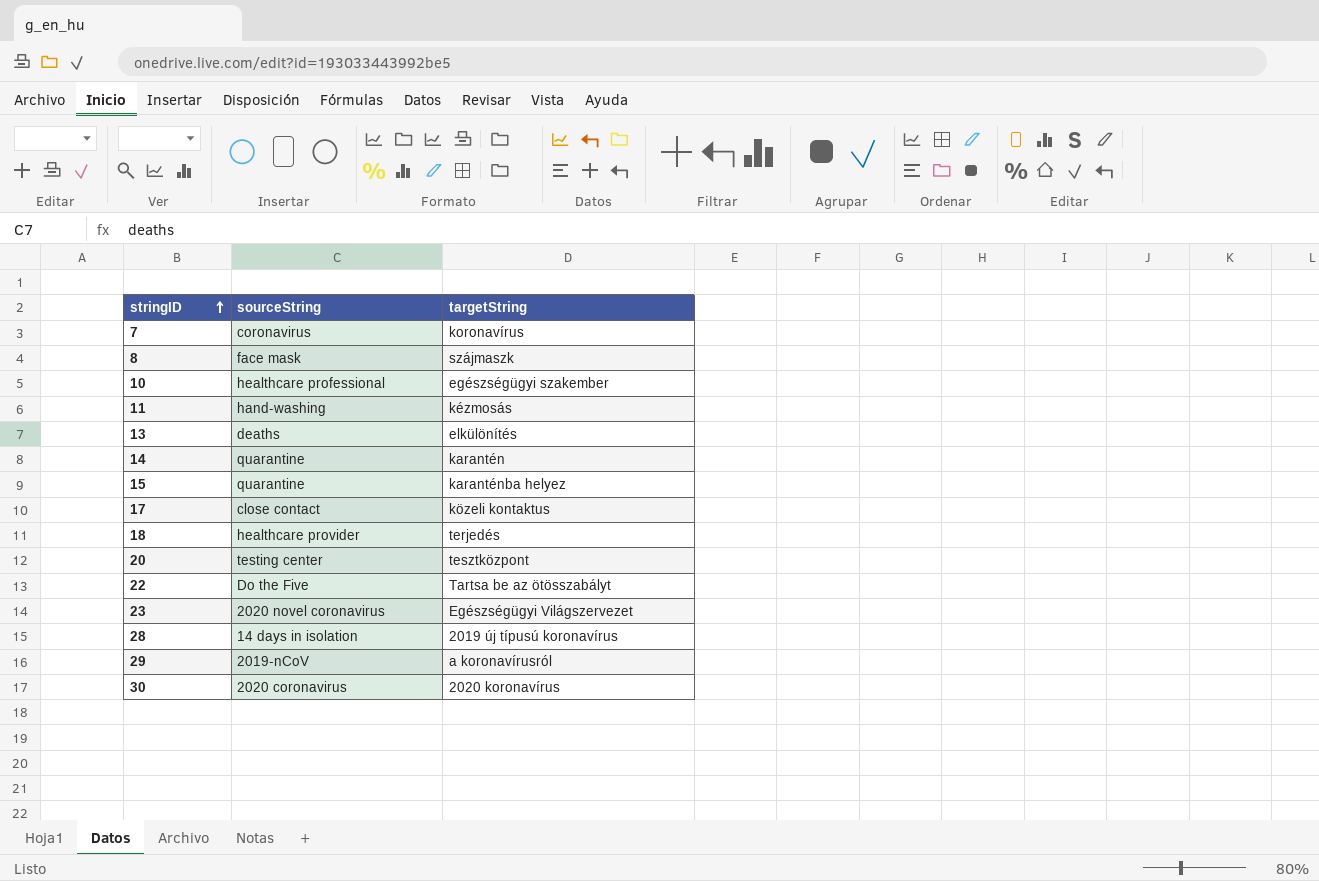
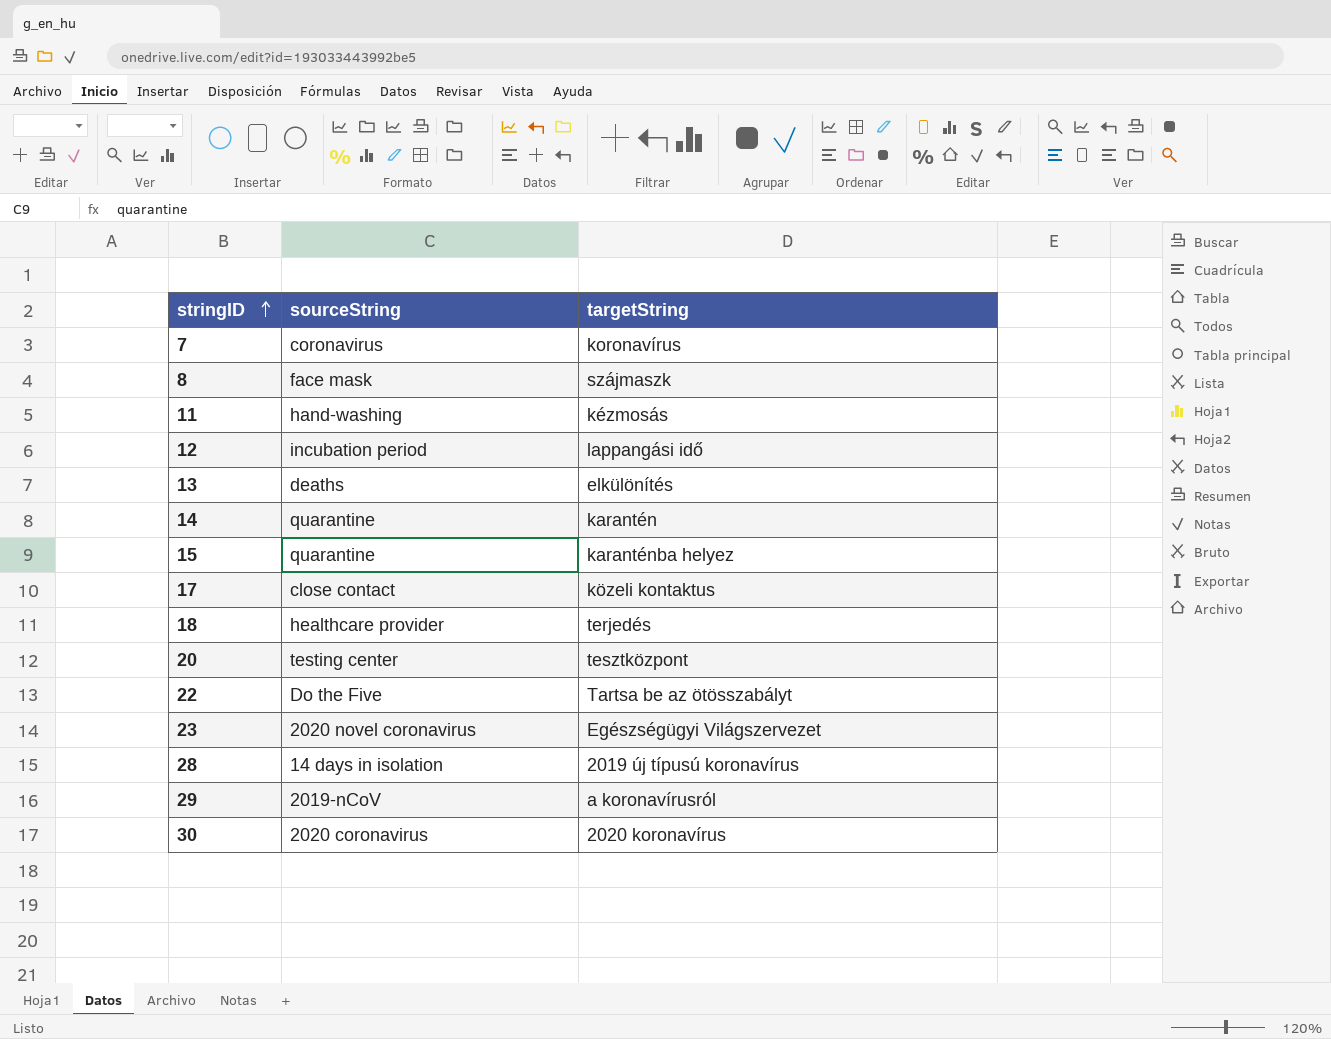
row 10: healthcare professional | egészségügyi szakember -> none
row 12: none -> incubation period | lappangási idő

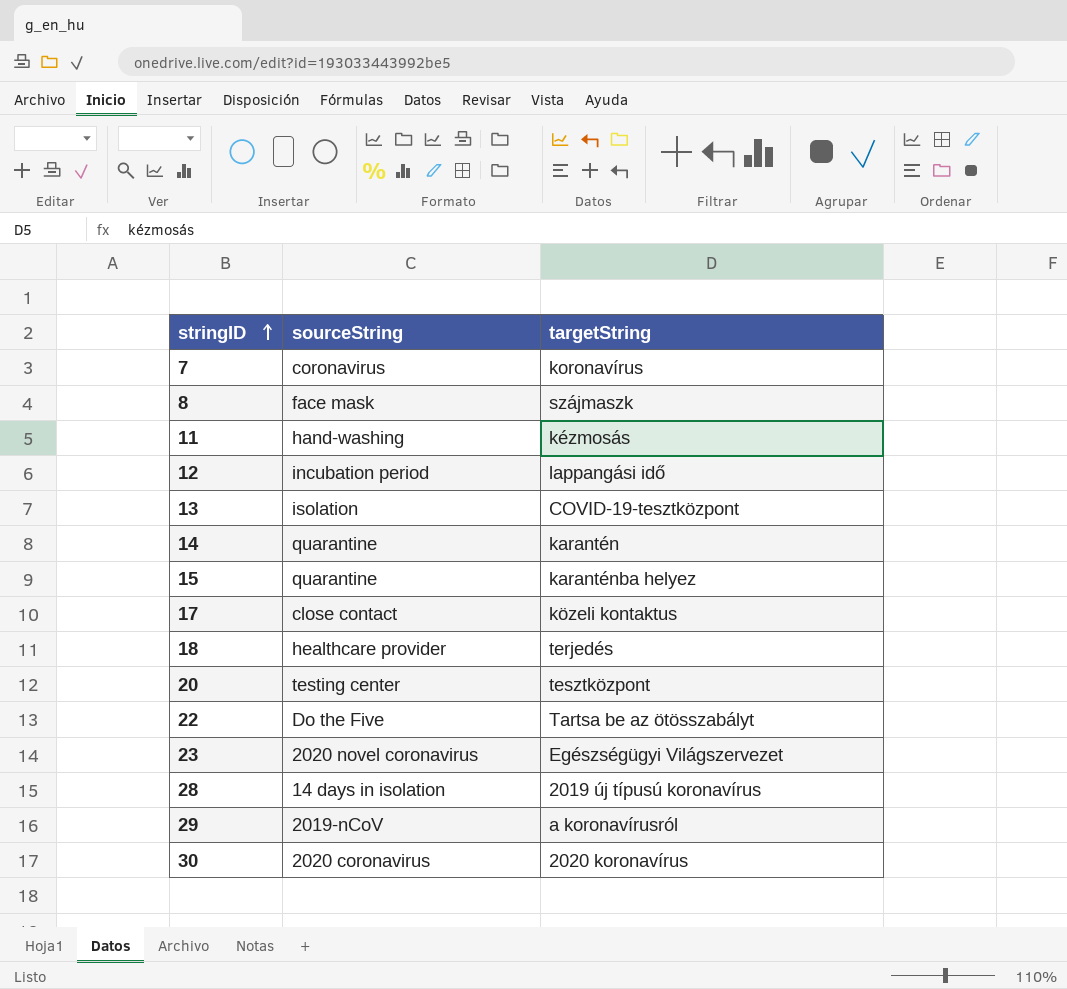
13 | sourceString: deaths -> isolation
13 | targetString: elkülönítés -> COVID-19-tesztközpont

